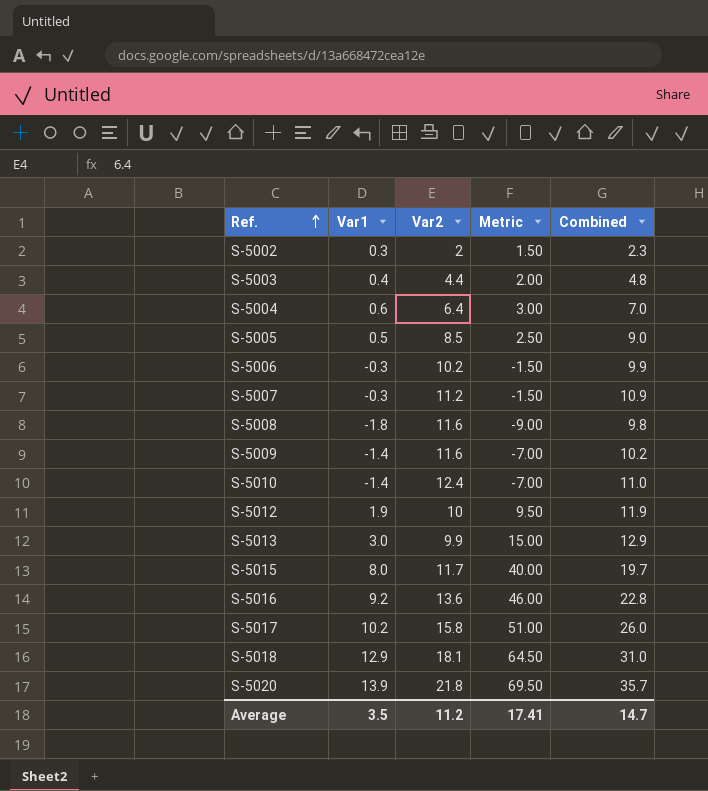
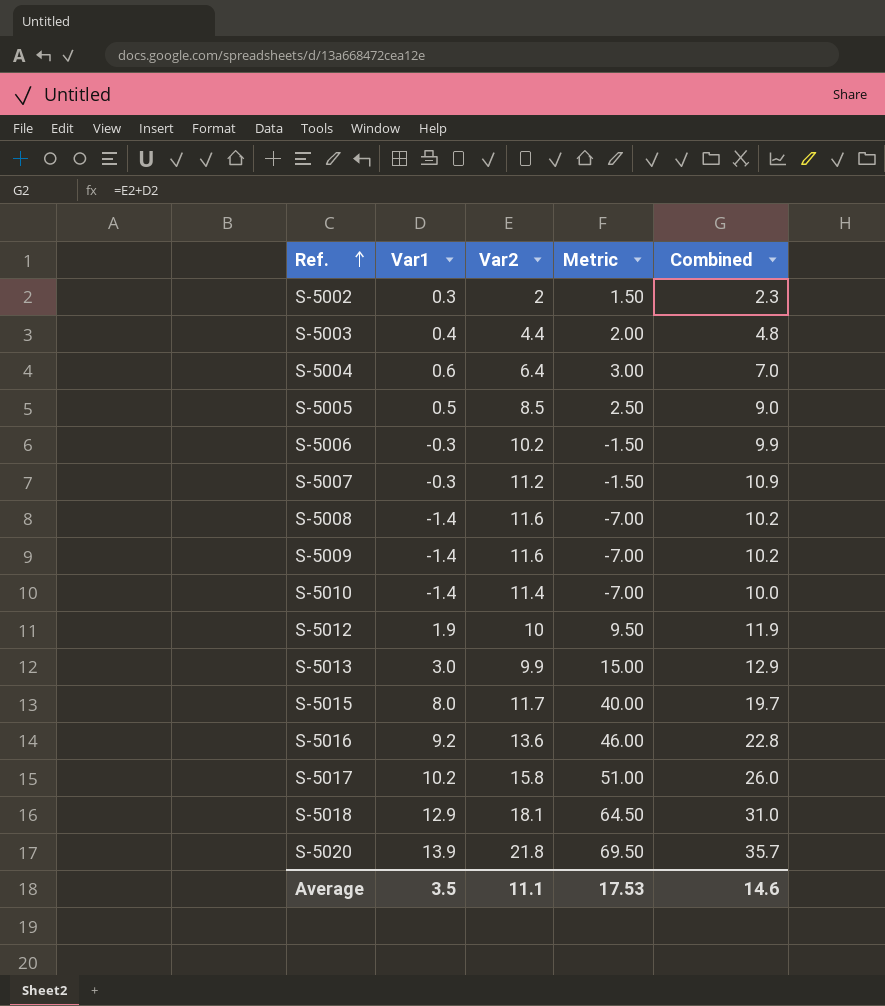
S-5008 | Var1: -1.8 -> -1.4
S-5008 | Metric: -9.00 -> -7.00
S-5008 | Combined: 9.8 -> 10.2
S-5010 | Var2: 12.4 -> 11.4
S-5010 | Combined: 11.0 -> 10.0
Average | Var2: 11.2 -> 11.1
Average | Metric: 17.41 -> 17.53
Average | Combined: 14.7 -> 14.6

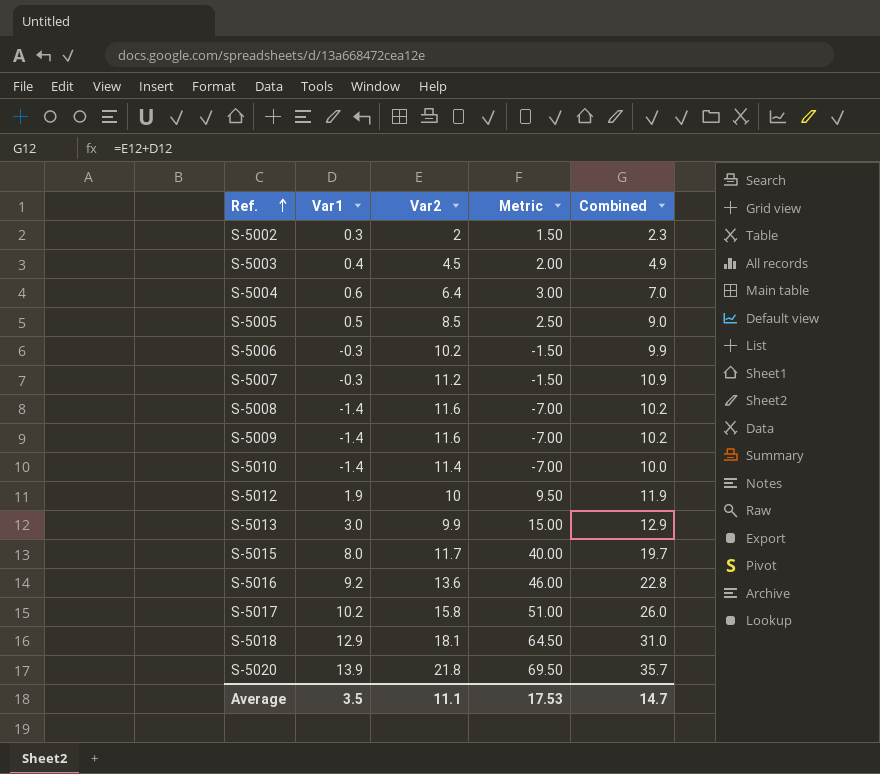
S-5003 | Var2: 4.4 -> 4.5
S-5003 | Combined: 4.8 -> 4.9
Average | Combined: 14.6 -> 14.7

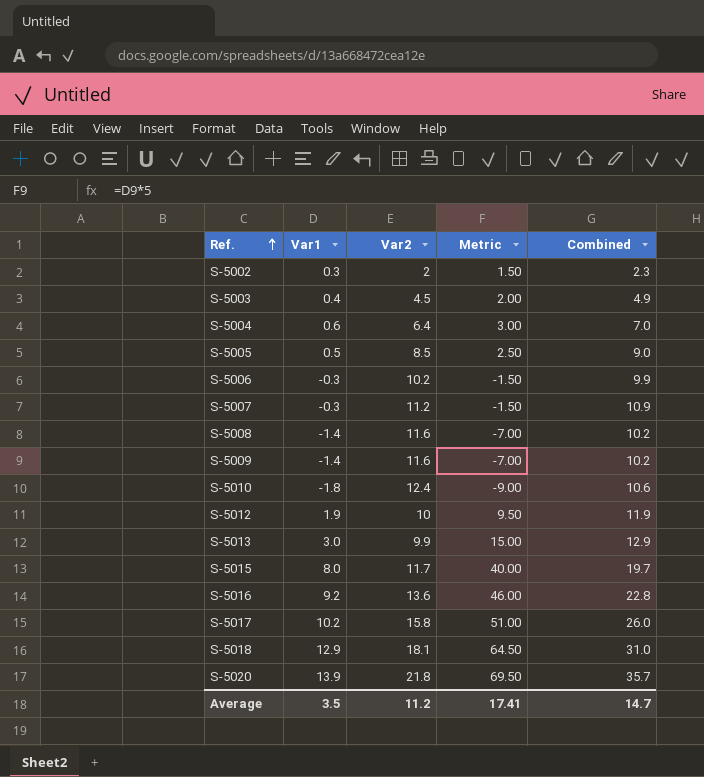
S-5010 | Var1: -1.4 -> -1.8
S-5010 | Var2: 11.4 -> 12.4
S-5010 | Metric: -7.00 -> -9.00
S-5010 | Combined: 10.0 -> 10.6
Average | Var2: 11.1 -> 11.2
Average | Metric: 17.53 -> 17.41

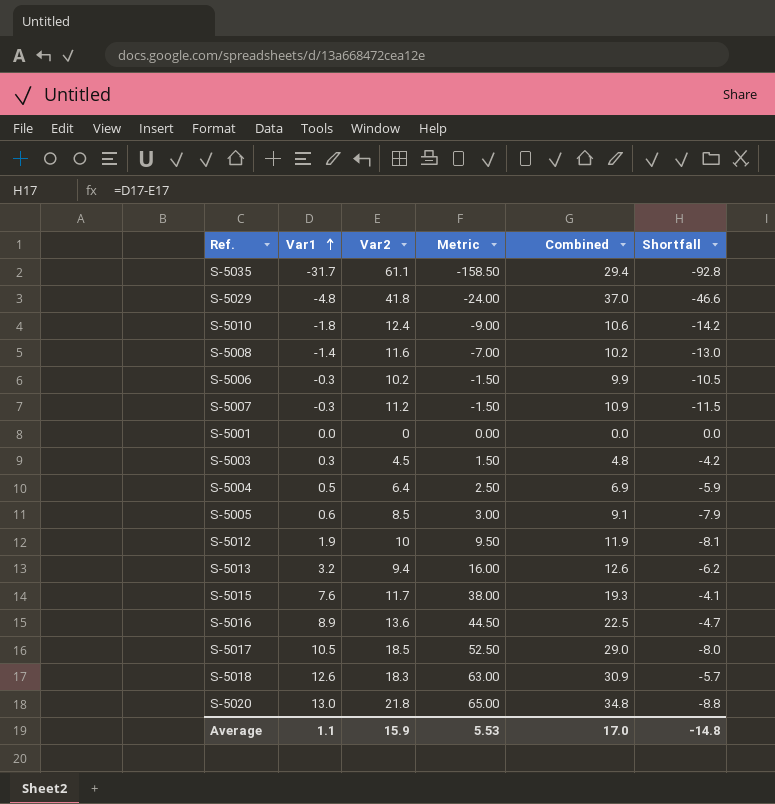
row order: Ref. ascending -> Var1 ascending
column Shortfall | formula: none -> [Var1] - [Var2]
row S-5002: 0.3 | 2 | 1.50 | 2.3 -> none
row S-5009: -1.4 | 11.6 | -7.00 | 10.2 -> none
row S-5035: none -> -31.7 | 61.1 | -158.50 | 29.4 | -92.8
row S-5029: none -> -4.8 | 41.8 | -24.00 | 37.0 | -46.6
row S-5001: none -> 0.0 | 0 | 0.00 | 0.0 | 0.0
S-5003 | Var1: 0.4 -> 0.3
S-5003 | Metric: 2.00 -> 1.50
S-5003 | Combined: 4.9 -> 4.8
S-5004 | Var1: 0.6 -> 0.5
S-5004 | Metric: 3.00 -> 2.50
S-5004 | Combined: 7.0 -> 6.9
S-5005 | Var1: 0.5 -> 0.6
S-5005 | Metric: 2.50 -> 3.00
S-5005 | Combined: 9.0 -> 9.1
S-5013 | Var1: 3.0 -> 3.2
S-5013 | Var2: 9.9 -> 9.4
S-5013 | Metric: 15.00 -> 16.00
S-5013 | Combined: 12.9 -> 12.6
S-5015 | Var1: 8.0 -> 7.6
S-5015 | Metric: 40.00 -> 38.00
S-5015 | Combined: 19.7 -> 19.3
S-5016 | Var1: 9.2 -> 8.9
S-5016 | Metric: 46.00 -> 44.50
S-5016 | Combined: 22.8 -> 22.5
S-5017 | Var1: 10.2 -> 10.5
S-5017 | Var2: 15.8 -> 18.5
S-5017 | Metric: 51.00 -> 52.50
S-5017 | Combined: 26.0 -> 29.0
S-5018 | Var1: 12.9 -> 12.6
S-5018 | Var2: 18.1 -> 18.3
S-5018 | Metric: 64.50 -> 63.00
S-5018 | Combined: 31.0 -> 30.9
S-5020 | Var1: 13.9 -> 13.0
S-5020 | Metric: 69.50 -> 65.00
S-5020 | Combined: 35.7 -> 34.8
Average | Var1: 3.5 -> 1.1
Average | Var2: 11.2 -> 15.9
Average | Metric: 17.41 -> 5.53
Average | Combined: 14.7 -> 17.0

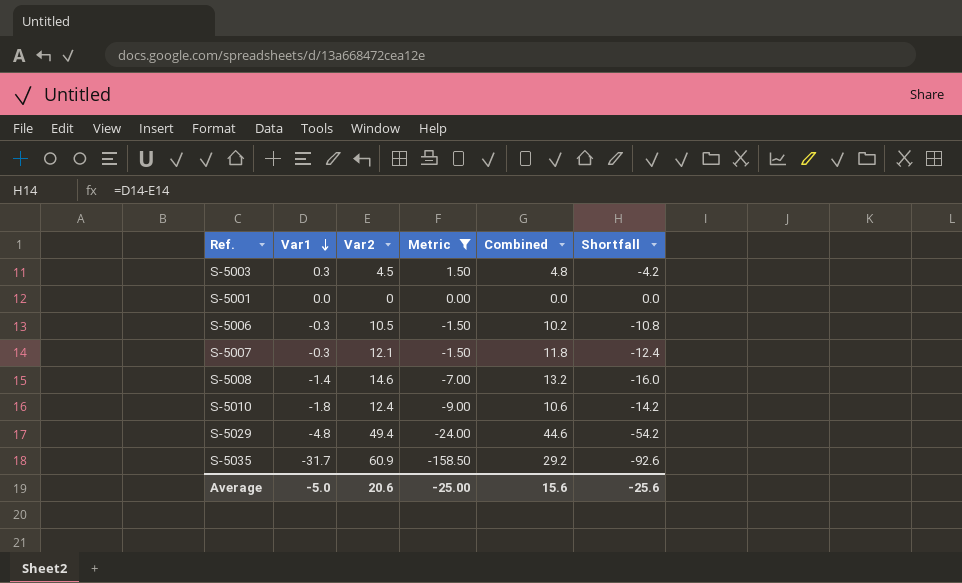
filter: none -> Metric <= 1.50
row order: Var1 ascending -> Var1 descending
S-5006 | Var2: 10.2 -> 10.5
S-5006 | Combined: 9.9 -> 10.2
S-5006 | Shortfall: -10.5 -> -10.8
S-5007 | Var2: 11.2 -> 12.1
S-5007 | Combined: 10.9 -> 11.8
S-5007 | Shortfall: -11.5 -> -12.4
S-5008 | Var2: 11.6 -> 14.6
S-5008 | Combined: 10.2 -> 13.2
S-5008 | Shortfall: -13.0 -> -16.0
S-5029 | Var2: 41.8 -> 49.4
S-5029 | Combined: 37.0 -> 44.6
S-5029 | Shortfall: -46.6 -> -54.2
S-5035 | Var2: 61.1 -> 60.9
S-5035 | Combined: 29.4 -> 29.2
S-5035 | Shortfall: -92.8 -> -92.6
Average | Var1: 1.1 -> -5.0
Average | Var2: 15.9 -> 20.6
Average | Metric: 5.53 -> -25.00
Average | Combined: 17.0 -> 15.6
Average | Shortfall: -14.8 -> -25.6

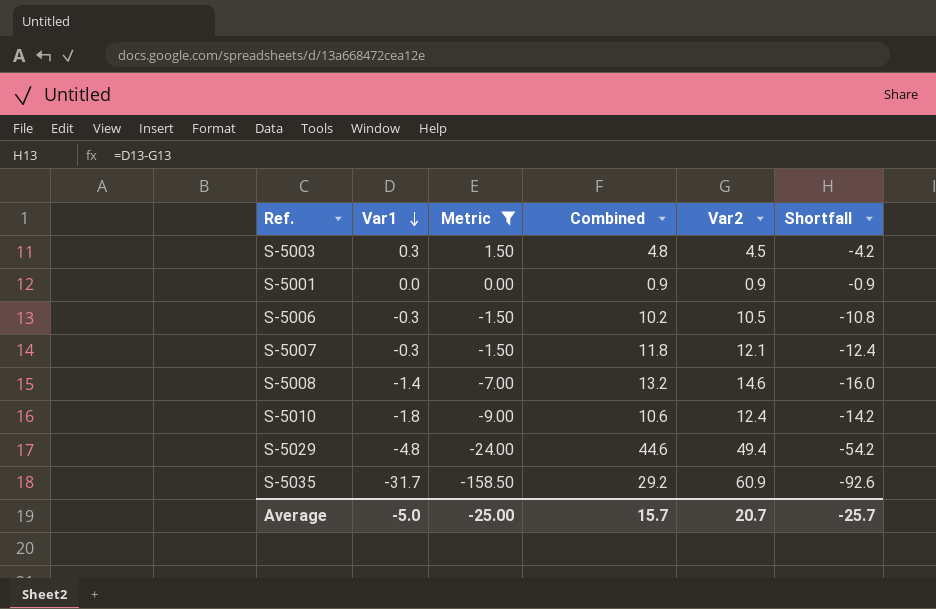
column Var2 | position: 3 -> 5
S-5001 | Combined: 0.0 -> 0.9
S-5001 | Var2: 0 -> 0.9
S-5001 | Shortfall: 0.0 -> -0.9
Average | Combined: 15.6 -> 15.7
Average | Var2: 20.6 -> 20.7
Average | Shortfall: -25.6 -> -25.7

